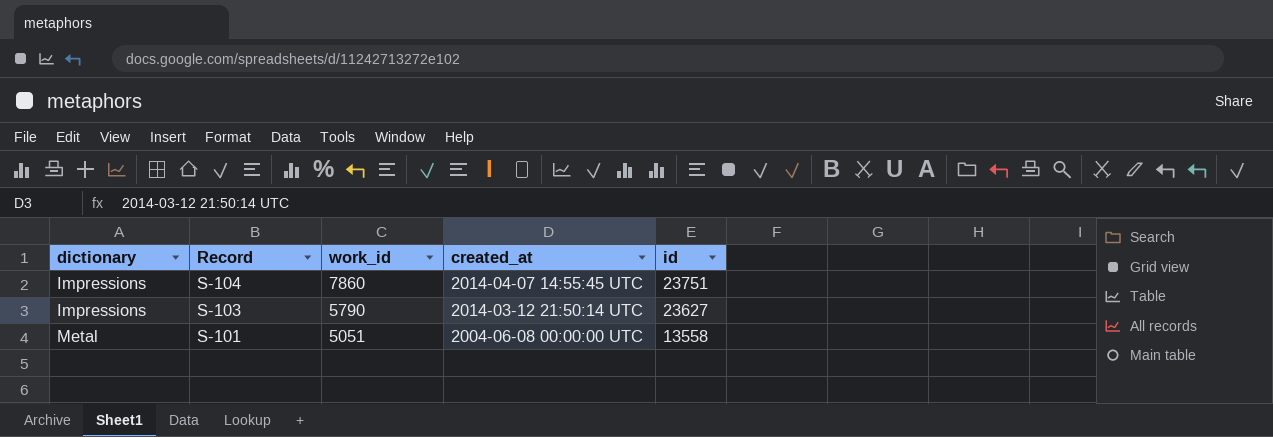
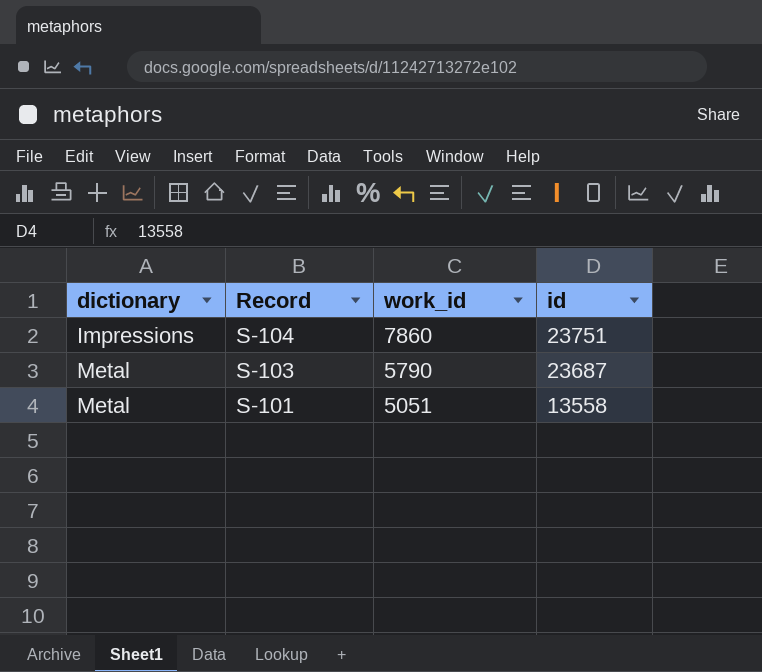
column created_at | position: 4 -> none
S-103 | dictionary: Impressions -> Metal
S-103 | id: 23627 -> 23687

